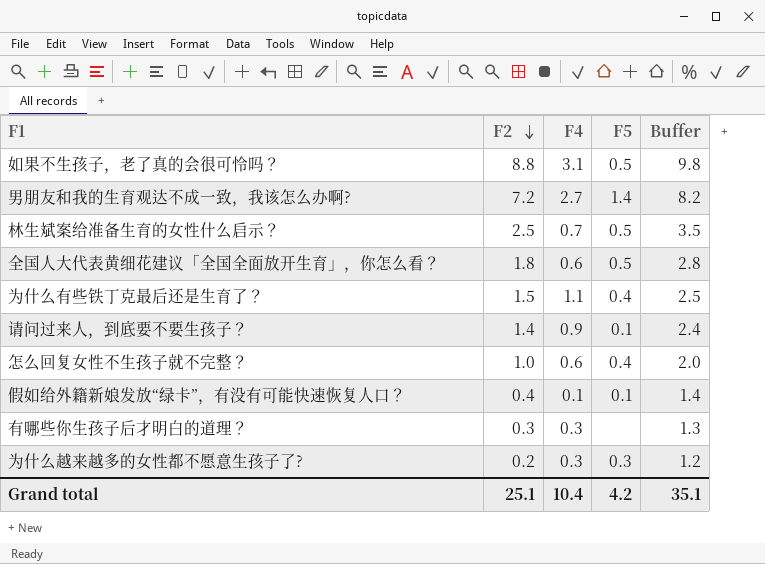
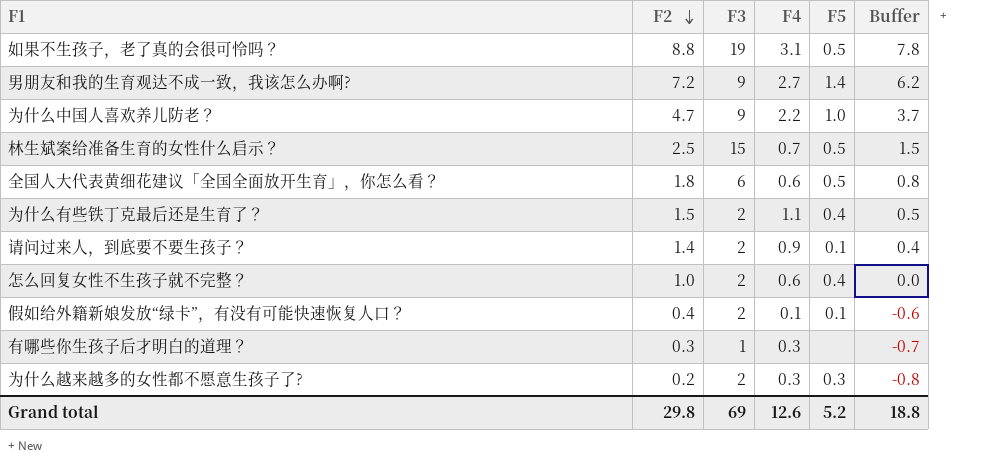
column F3 | position: none -> 3
column Buffer | formula: [F2] + 1 -> [F2] - 1
row 为什么中国人喜欢养儿防老？: none -> 4.7 | 9 | 2.2 | 1.0 | 3.7
Grand total | F2: 25.1 -> 29.8
Grand total | F4: 10.4 -> 12.6
Grand total | F5: 4.2 -> 5.2
Grand total | Buffer: 35.1 -> 18.8

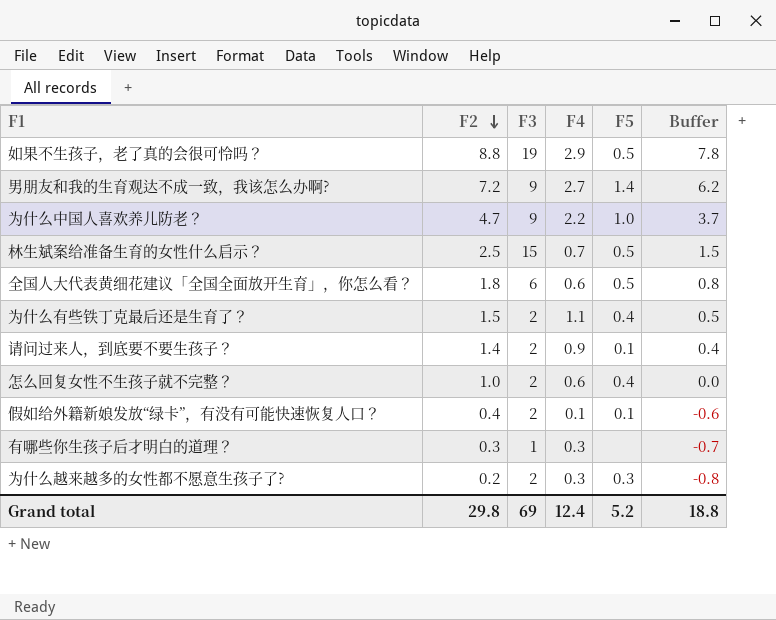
如果不生孩子，老了真的会很可怜吗？ | F4: 3.1 -> 2.9
Grand total | F4: 12.6 -> 12.4

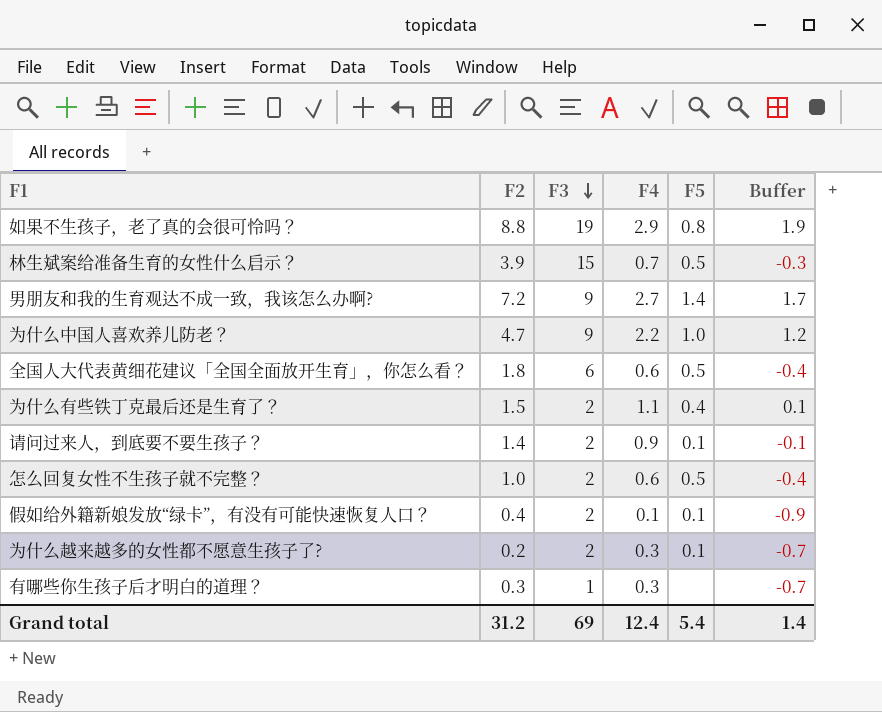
row order: F2 descending -> F3 descending
column Buffer | formula: [F2] - 1 -> [F4] - 1
如果不生孩子，老了真的会很可怜吗？ | F5: 0.5 -> 0.8
林生斌案给准备生育的女性什么启示？ | F2: 2.5 -> 3.9
怎么回复女性不生孩子就不完整？ | F5: 0.4 -> 0.5
为什么越来越多的女性都不愿意生孩子了? | F5: 0.3 -> 0.1
Grand total | F2: 29.8 -> 31.2
Grand total | F5: 5.2 -> 5.4
Grand total | Buffer: 18.8 -> 1.4

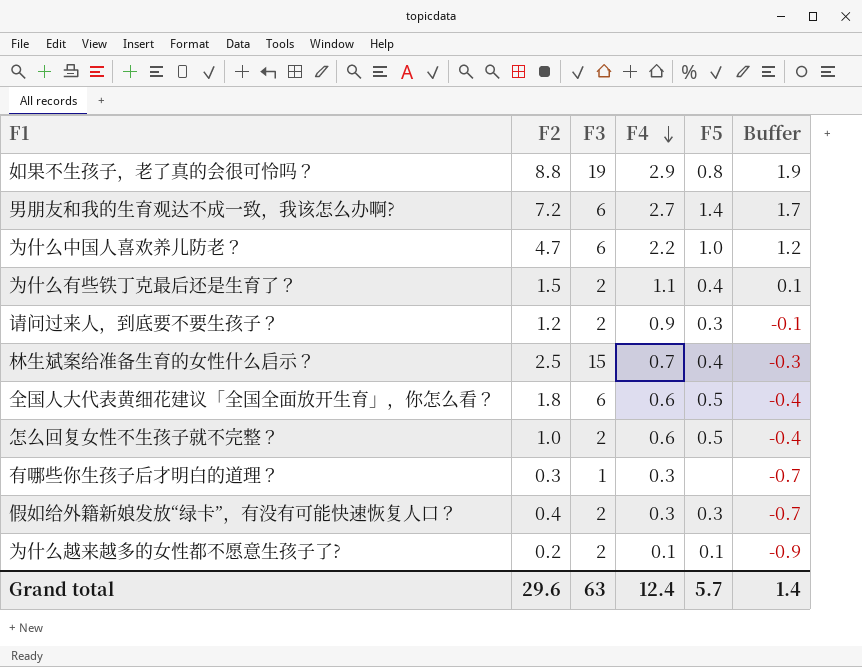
row order: F3 descending -> F4 descending
男朋友和我的生育观达不成一致，我该怎么办啊? | F3: 9 -> 6
为什么中国人喜欢养儿防老？ | F3: 9 -> 6
请问过来人，到底要不要生孩子？ | F2: 1.4 -> 1.2
请问过来人，到底要不要生孩子？ | F5: 0.1 -> 0.3
林生斌案给准备生育的女性什么启示？ | F2: 3.9 -> 2.5
林生斌案给准备生育的女性什么启示？ | F5: 0.5 -> 0.4
假如给外籍新娘发放“绿卡”，有没有可能快速恢复人口？ | F4: 0.1 -> 0.3
假如给外籍新娘发放“绿卡”，有没有可能快速恢复人口？ | F5: 0.1 -> 0.3
假如给外籍新娘发放“绿卡”，有没有可能快速恢复人口？ | Buffer: -0.9 -> -0.7
为什么越来越多的女性都不愿意生孩子了? | F4: 0.3 -> 0.1
为什么越来越多的女性都不愿意生孩子了? | Buffer: -0.7 -> -0.9
Grand total | F2: 31.2 -> 29.6
Grand total | F3: 69 -> 63
Grand total | F5: 5.4 -> 5.7

